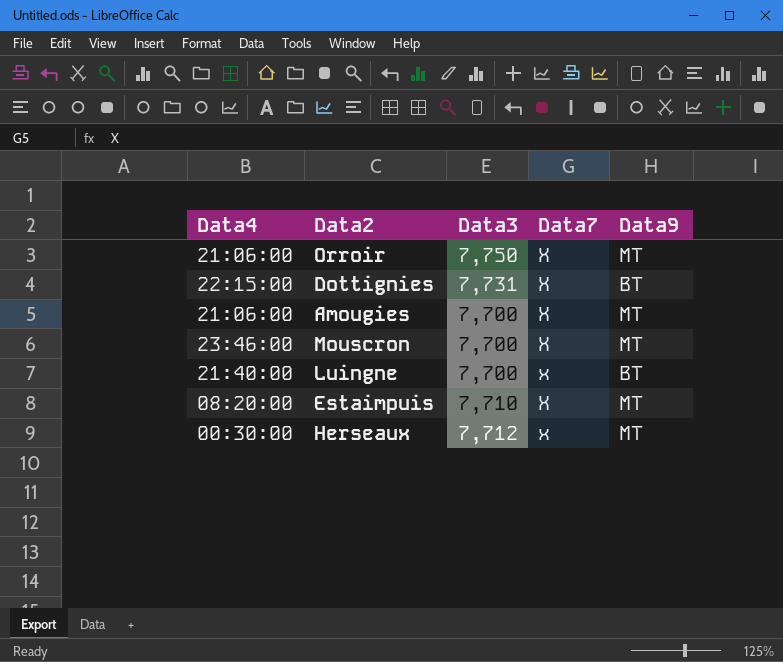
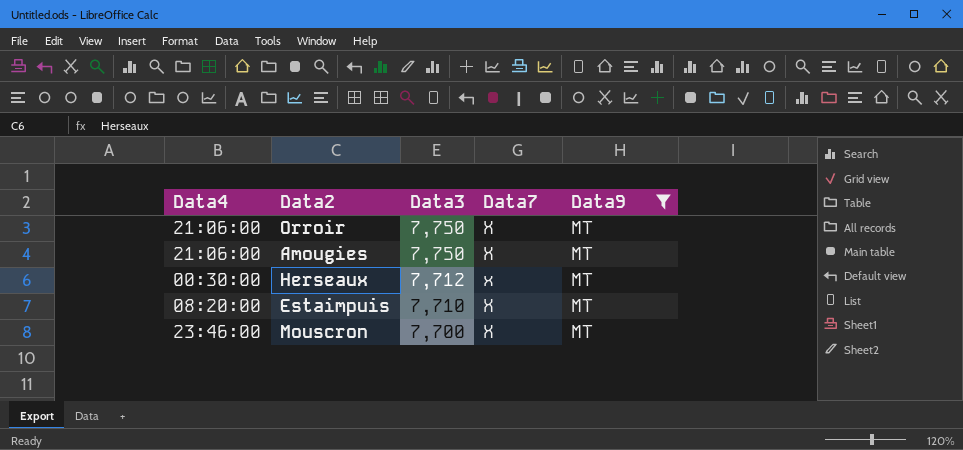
filter: none -> Data9 = MT
row order: none -> Data3 descending
Amougies | Data3: 7,700 -> 7,750

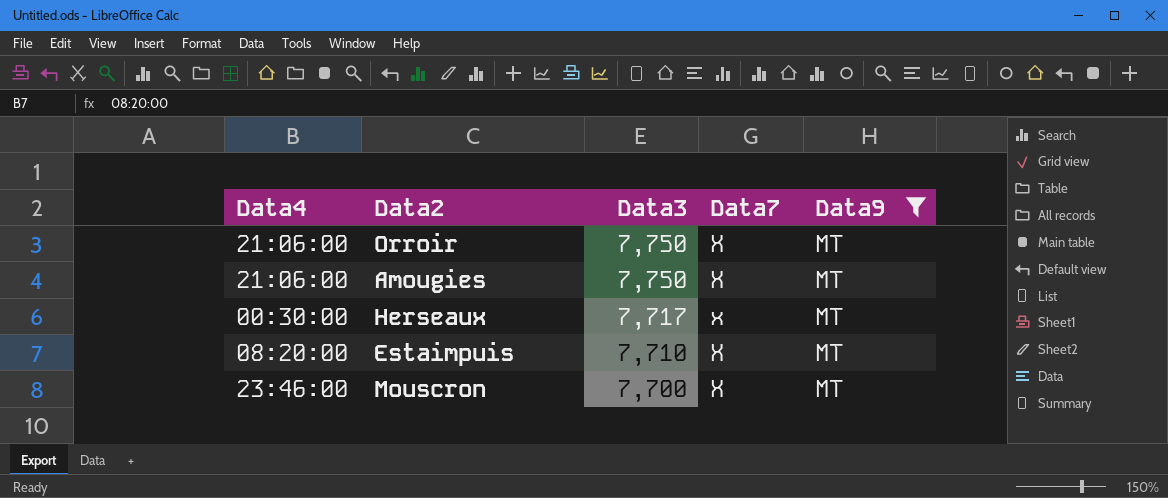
Herseaux | Data3: 7,712 -> 7,717

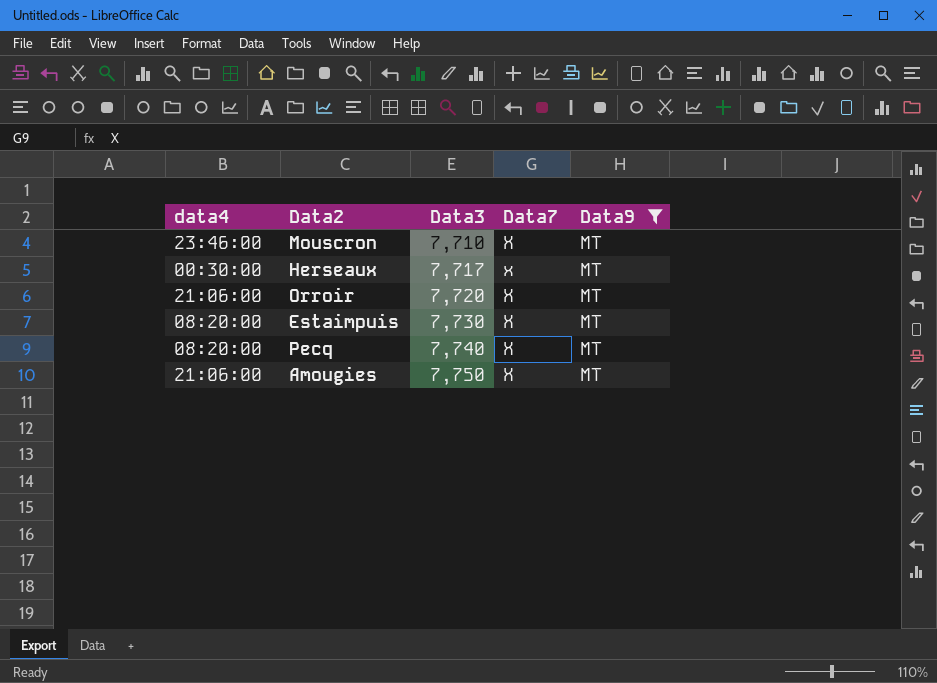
row order: Data3 descending -> Data3 ascending
column name: Data4 -> data4
Mouscron | Data3: 7,700 -> 7,710
Orroir | Data3: 7,750 -> 7,720
Estaimpuis | Data3: 7,710 -> 7,730
row Pecq: none -> 08:20:00 | 7,740 | X | MT

